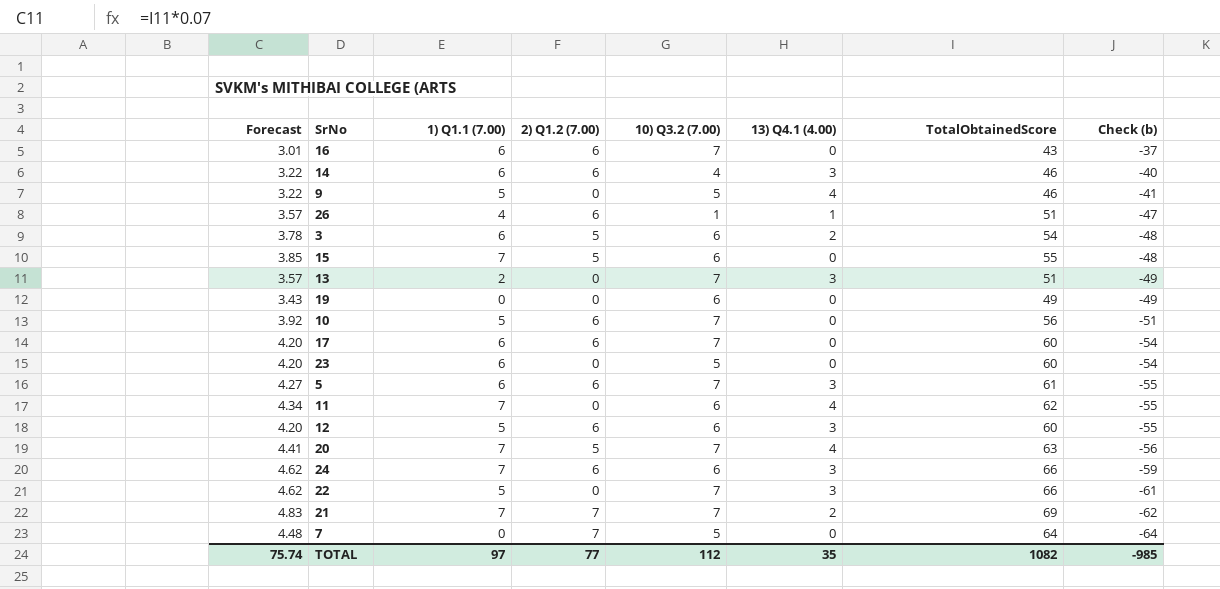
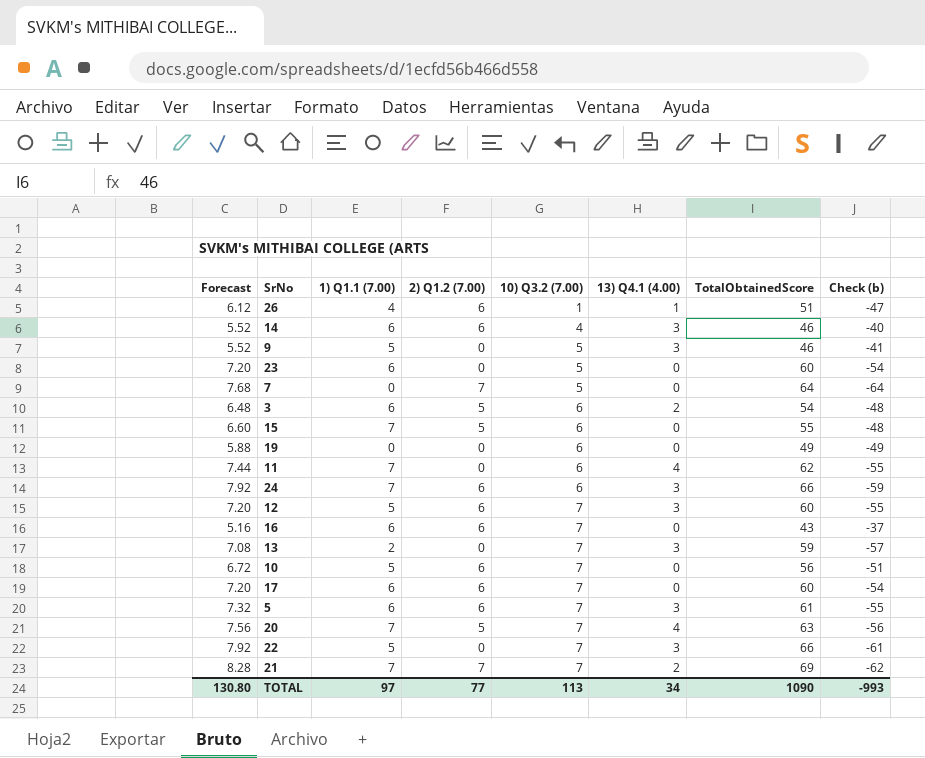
row order: Check (b) descending -> 10) Q3.2 (7.00) ascending
column Forecast | formula: [TotalObtainedScore] * 0.07 -> [TotalObtainedScore] * 0.12
9 | 13) Q4.1 (4.00): 4 -> 3
12 | 10) Q3.2 (7.00): 6 -> 7
13 | TotalObtainedScore: 51 -> 59
13 | Check (b): -49 -> -57
TOTAL | Forecast: 75.74 -> 130.80
TOTAL | 10) Q3.2 (7.00): 112 -> 113
TOTAL | 13) Q4.1 (4.00): 35 -> 34
TOTAL | TotalObtainedScore: 1082 -> 1090
TOTAL | Check (b): -985 -> -993

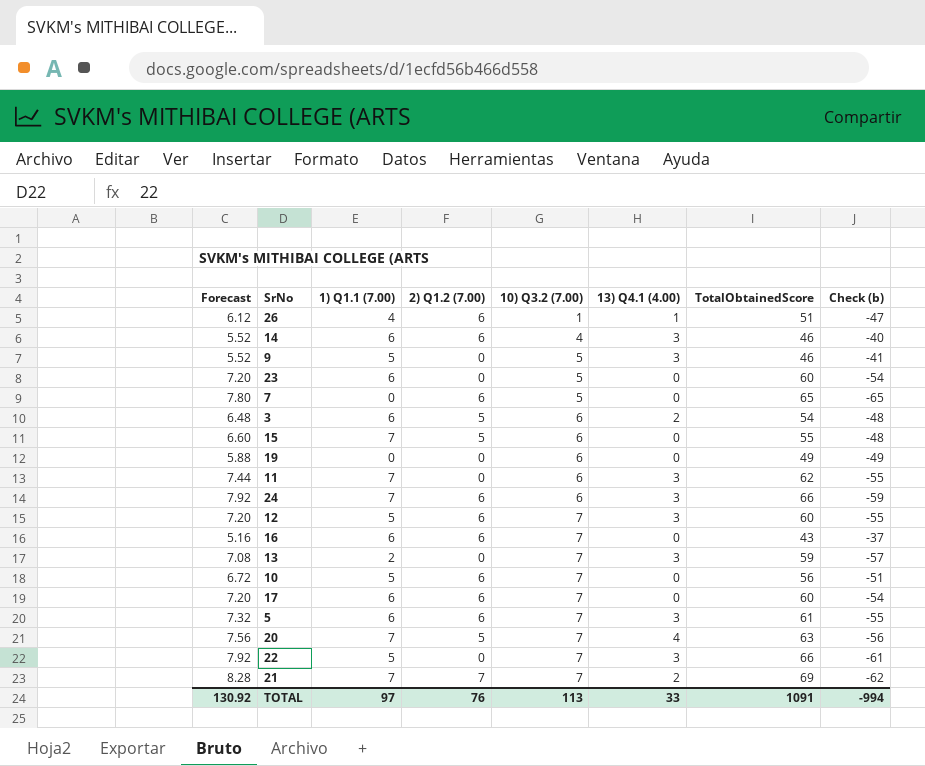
7 | Forecast: 7.68 -> 7.80
7 | 2) Q1.2 (7.00): 7 -> 6
7 | TotalObtainedScore: 64 -> 65
7 | Check (b): -64 -> -65
11 | 13) Q4.1 (4.00): 4 -> 3
TOTAL | Forecast: 130.80 -> 130.92
TOTAL | 2) Q1.2 (7.00): 77 -> 76
TOTAL | 13) Q4.1 (4.00): 34 -> 33
TOTAL | TotalObtainedScore: 1090 -> 1091
TOTAL | Check (b): -993 -> -994

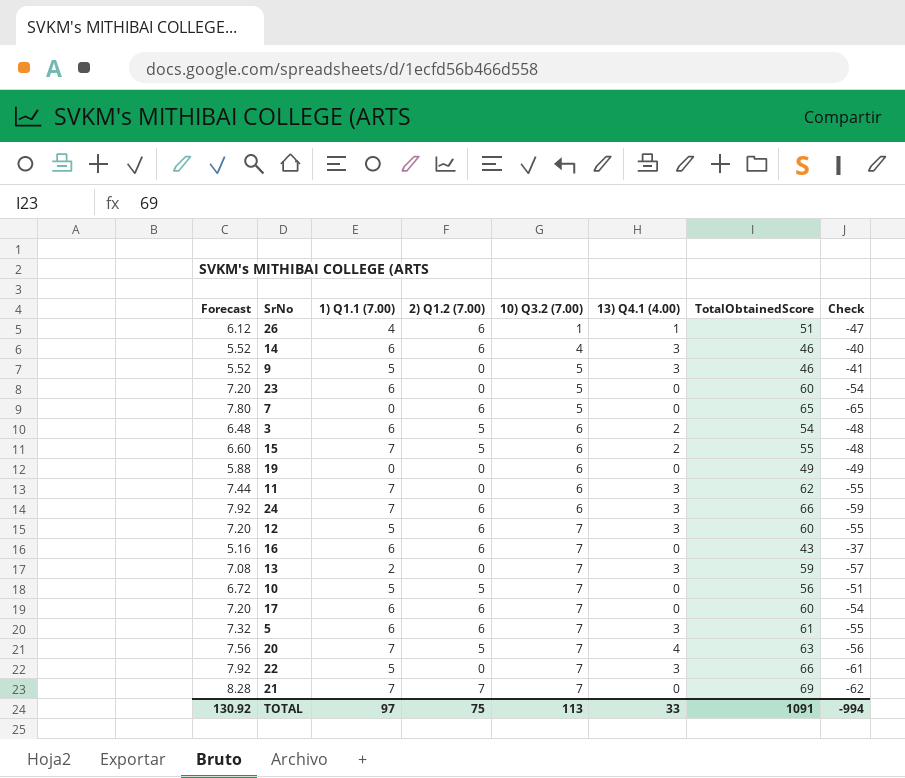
column name: Check (b) -> Check
15 | 13) Q4.1 (4.00): 0 -> 2
10 | 2) Q1.2 (7.00): 6 -> 5
21 | 13) Q4.1 (4.00): 2 -> 0
TOTAL | 2) Q1.2 (7.00): 76 -> 75

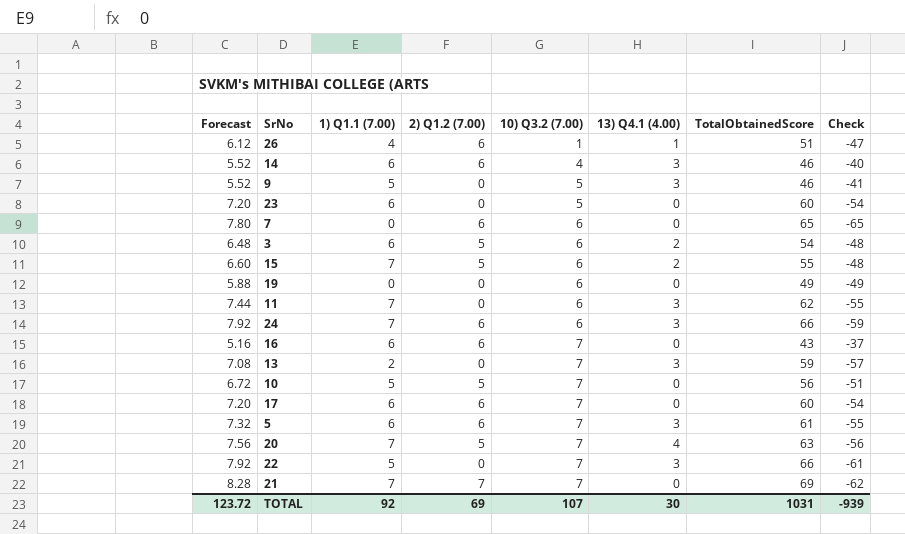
row 12: 7.20 | 5 | 6 | 7 | 3 | 60 | -55 -> none
7 | 10) Q3.2 (7.00): 5 -> 6
TOTAL | Forecast: 130.92 -> 123.72
TOTAL | 1) Q1.1 (7.00): 97 -> 92
TOTAL | 2) Q1.2 (7.00): 75 -> 69
TOTAL | 10) Q3.2 (7.00): 113 -> 107
TOTAL | 13) Q4.1 (4.00): 33 -> 30
TOTAL | TotalObtainedScore: 1091 -> 1031
TOTAL | Check: -994 -> -939

